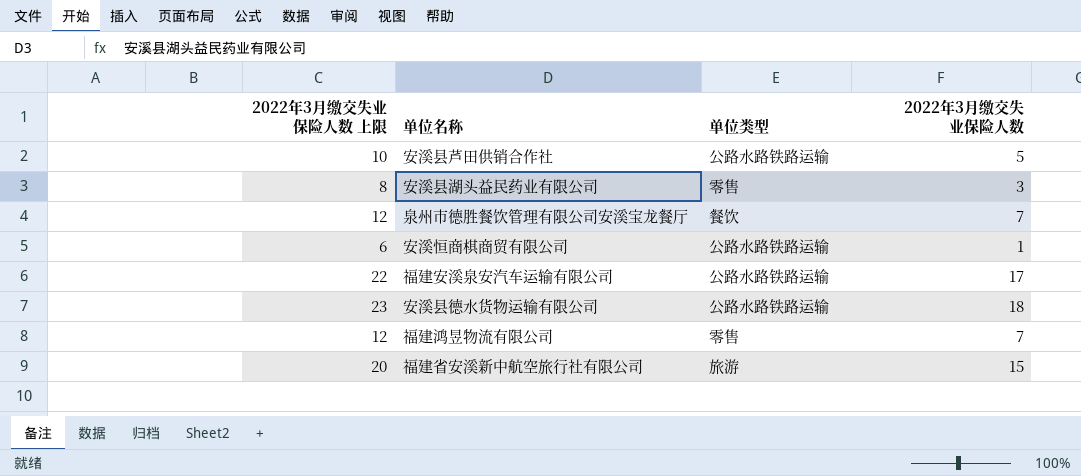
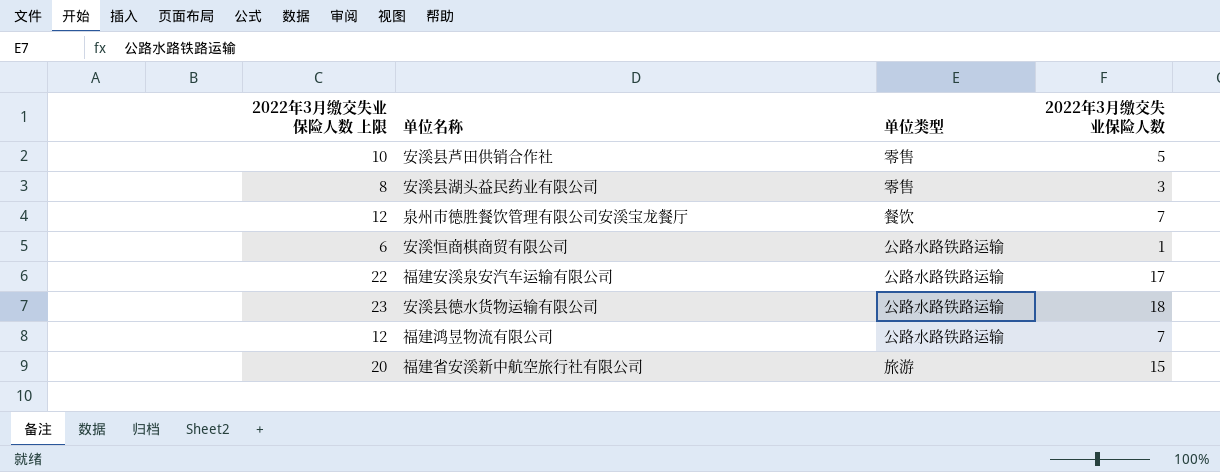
安溪县芦田供销合作社 | 单位类型: 公路水路铁路运输 -> 零售
福建鸿昱物流有限公司 | 单位类型: 零售 -> 公路水路铁路运输

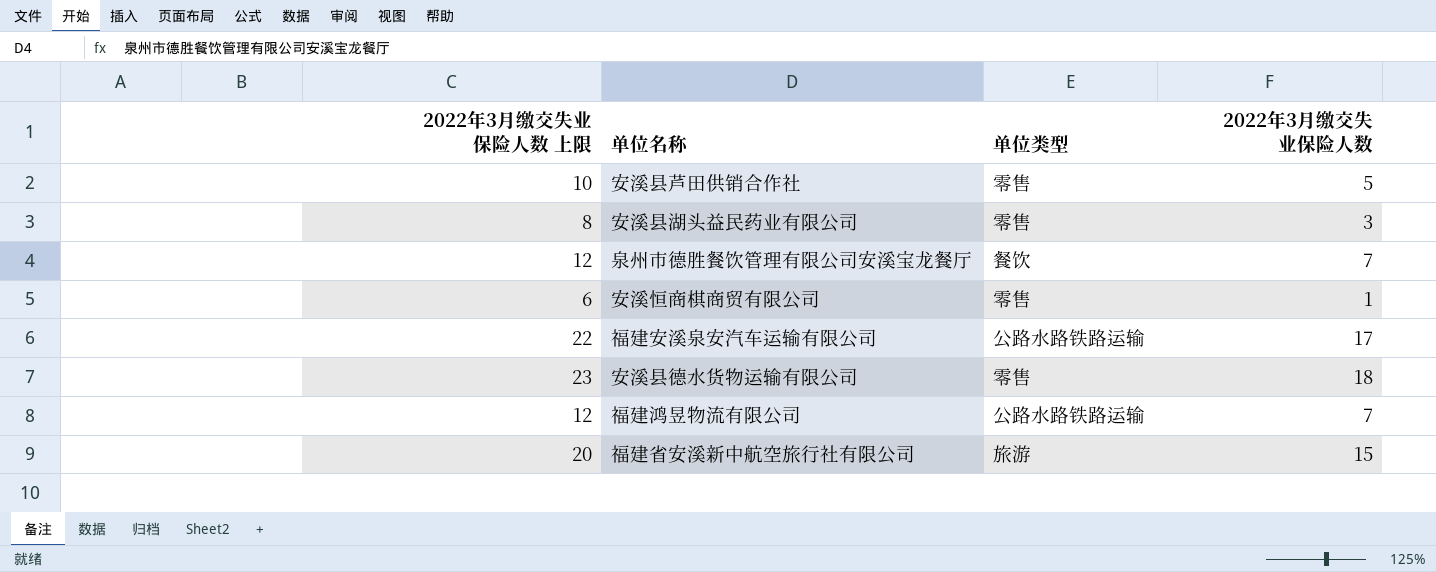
安溪恒商棋商贸有限公司 | 单位类型: 公路水路铁路运输 -> 零售
安溪县德水货物运输有限公司 | 单位类型: 公路水路铁路运输 -> 零售

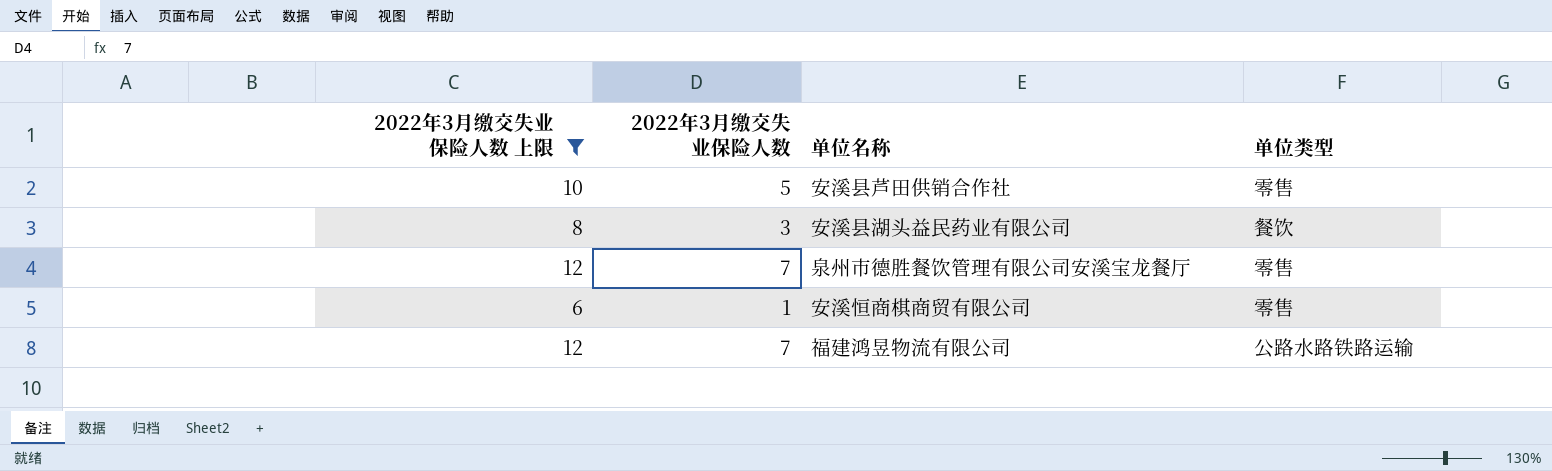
filter: none -> 2022年3月缴交失业保险人数 上限 <= 12
column 2022年3月缴交失业保险人数 | position: 4 -> 2
安溪县湖头益民药业有限公司 | 单位类型: 零售 -> 餐饮
泉州市德胜餐饮管理有限公司安溪宝龙餐厅 | 单位类型: 餐饮 -> 零售

